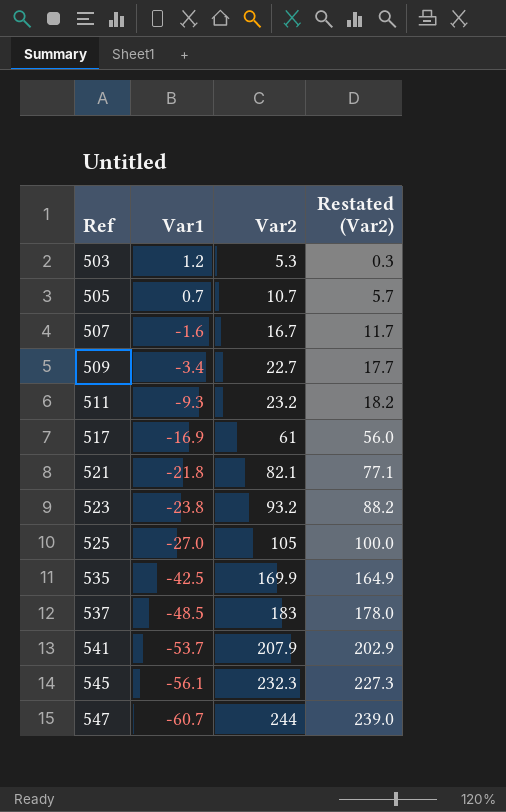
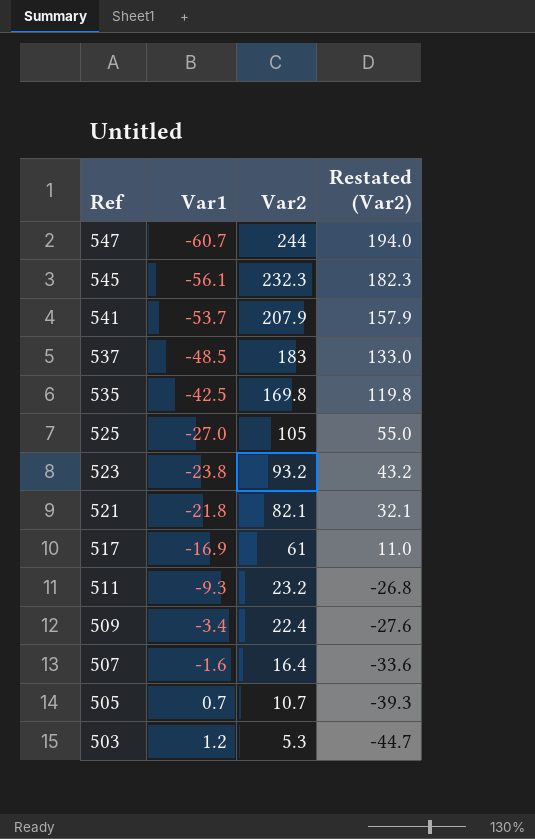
row order: Ref ascending -> Ref descending
column Restated (Var2) | formula: [Var2] - 5 -> [Var2] - 50
535 | Var2: 169.9 -> 169.8
509 | Var2: 22.7 -> 22.4
507 | Var2: 16.7 -> 16.4

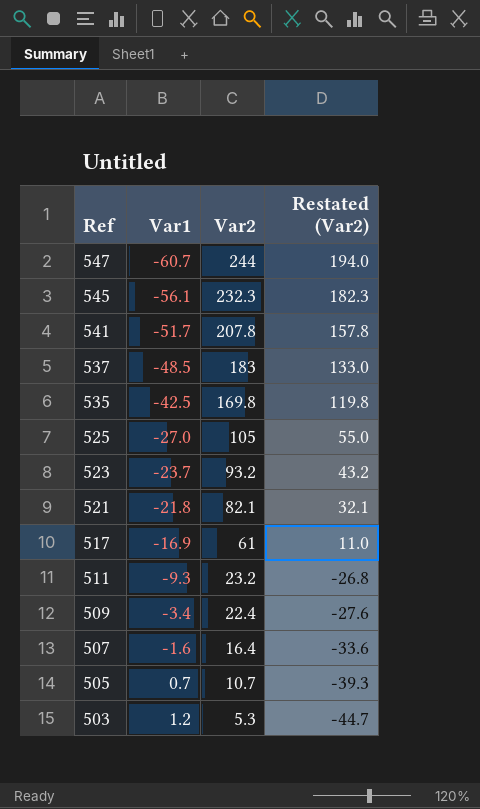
541 | Var1: -53.7 -> -51.7
541 | Var2: 207.9 -> 207.8
541 | Restated (Var2): 157.9 -> 157.8
523 | Var1: -23.8 -> -23.7

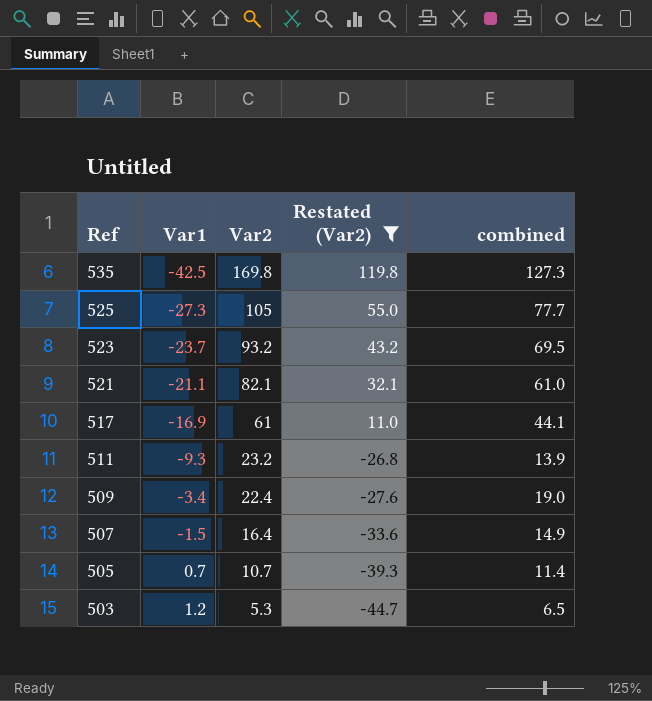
filter: none -> Restated (Var2) <= 119.8
column combined | formula: none -> [Var1] + [Var2]
525 | Var1: -27.0 -> -27.3
521 | Var1: -21.8 -> -21.1
507 | Var1: -1.6 -> -1.5

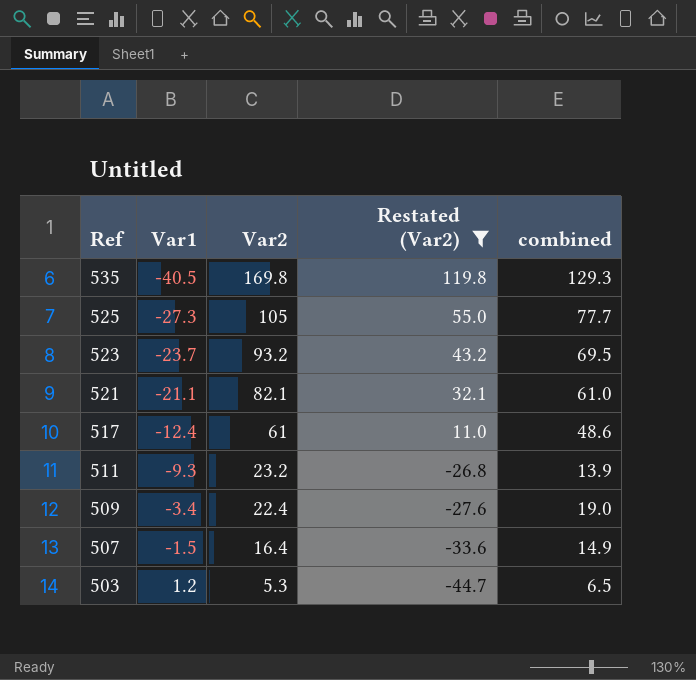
row 505: 0.7 | 10.7 | -39.3 | 11.4 -> none
535 | Var1: -42.5 -> -40.5
535 | combined: 127.3 -> 129.3
517 | Var1: -16.9 -> -12.4
517 | combined: 44.1 -> 48.6

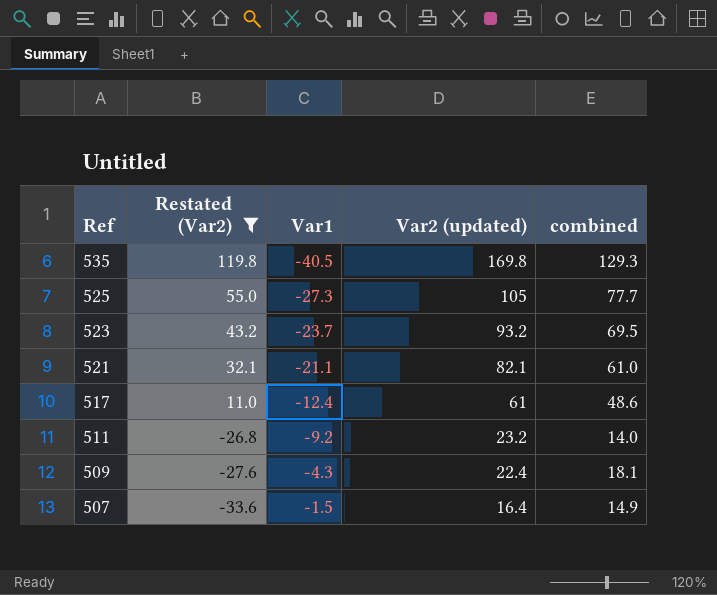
column Restated (Var2) | position: 4 -> 2
column name: Var2 -> Var2 (updated)
row 503: 1.2 | 5.3 | -44.7 | 6.5 -> none
511 | Var1: -9.3 -> -9.2
511 | combined: 13.9 -> 14.0
509 | Var1: -3.4 -> -4.3
509 | combined: 19.0 -> 18.1

